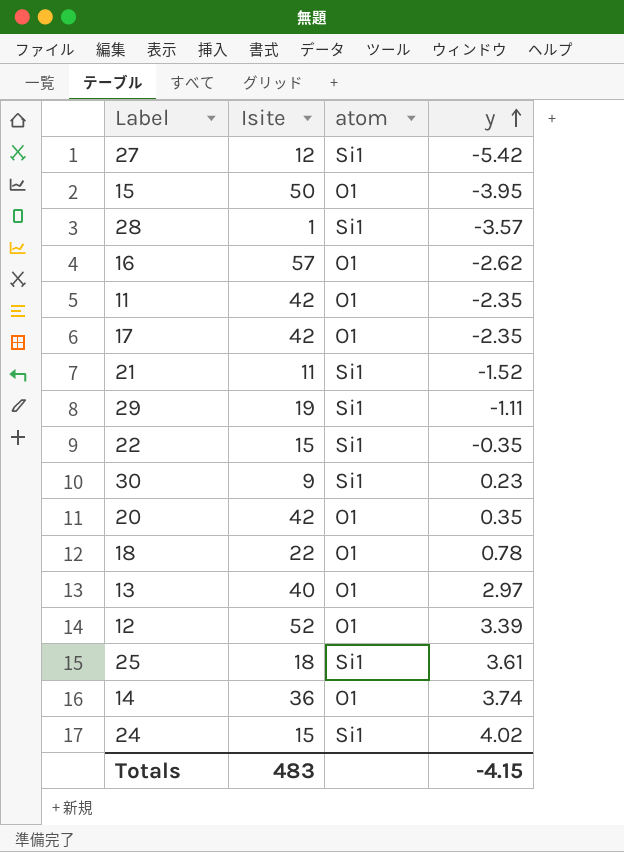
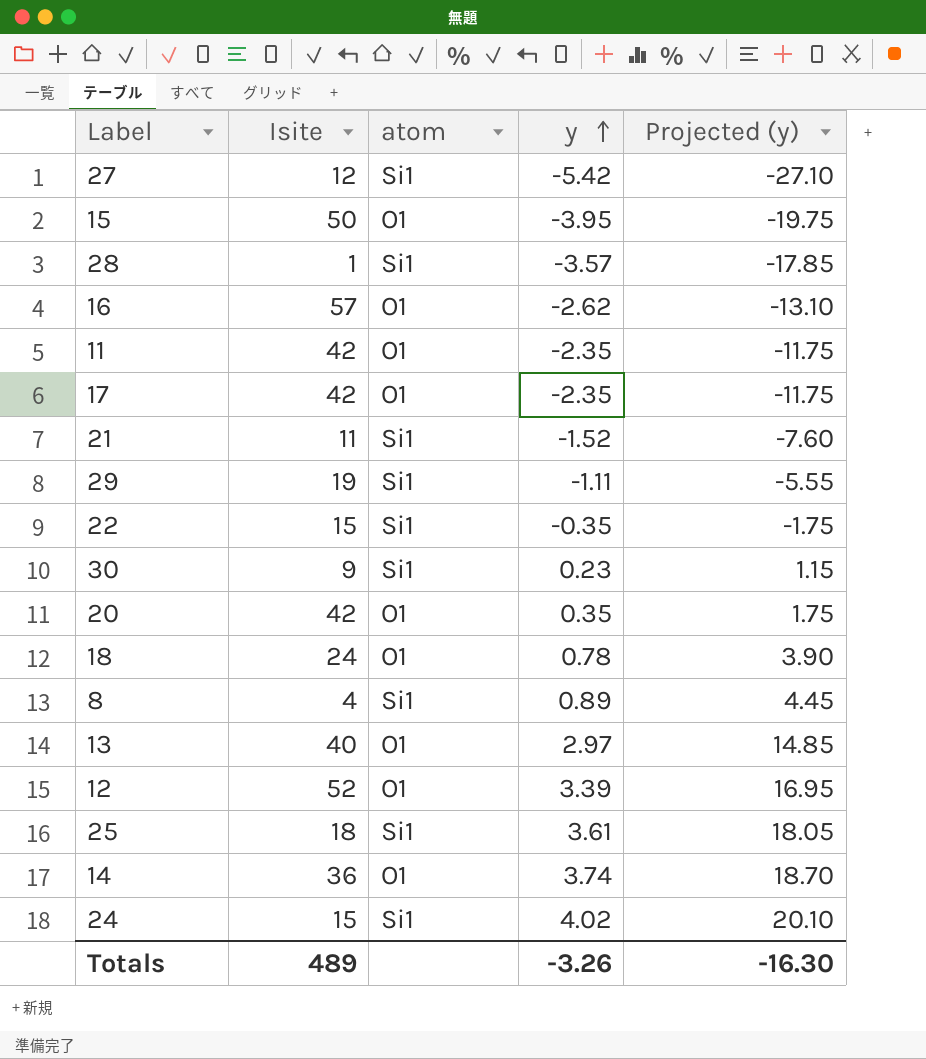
column Projected (y) | formula: none -> [y] * 5
18 | Isite: 22 -> 24
row 8: none -> 4 | Si1 | 0.89 | 4.45
Totals | Isite: 483 -> 489
Totals | y: -4.15 -> -3.26

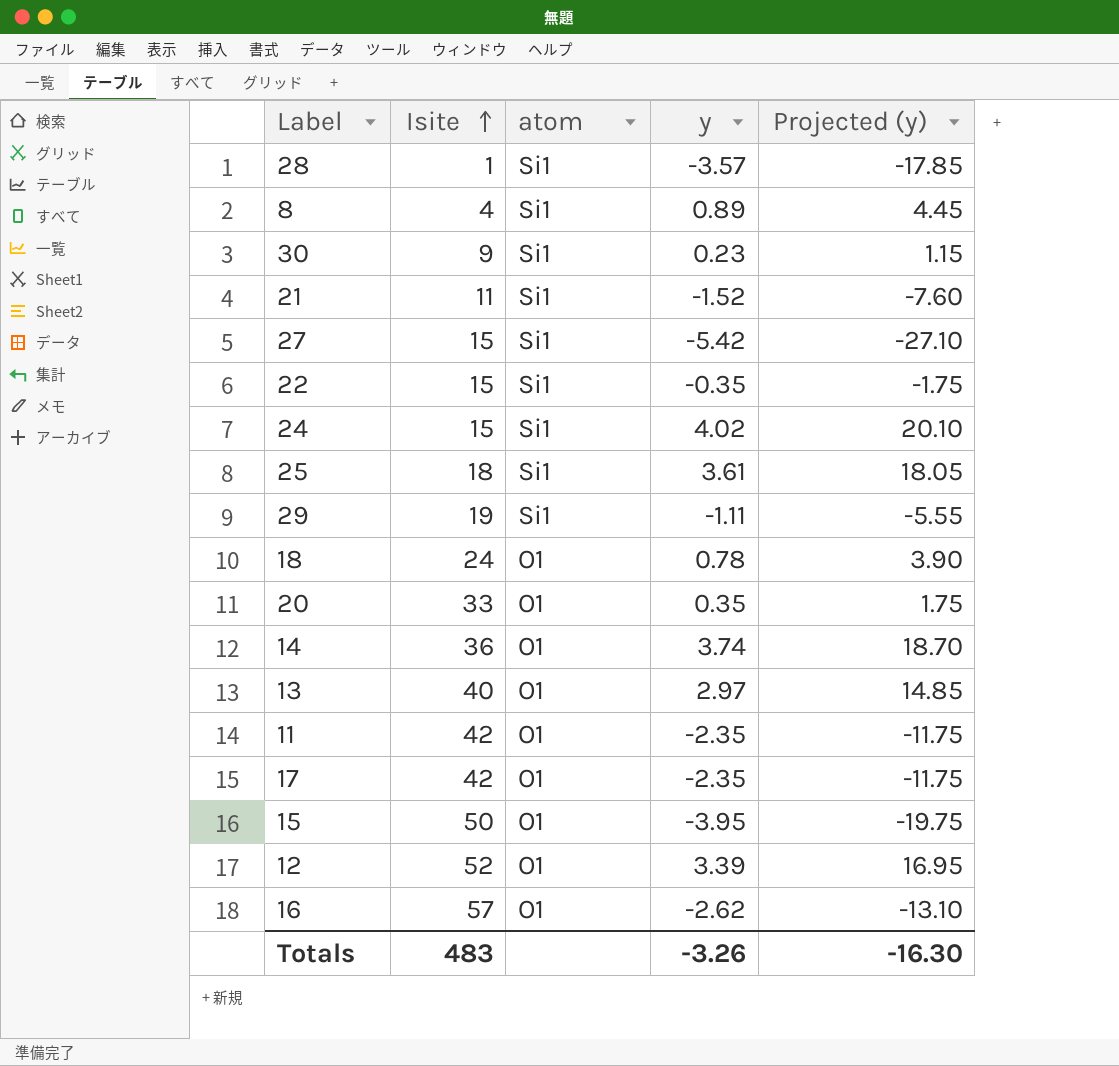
row order: y ascending -> Isite ascending
27 | Isite: 12 -> 15
20 | Isite: 42 -> 33
Totals | Isite: 489 -> 483

